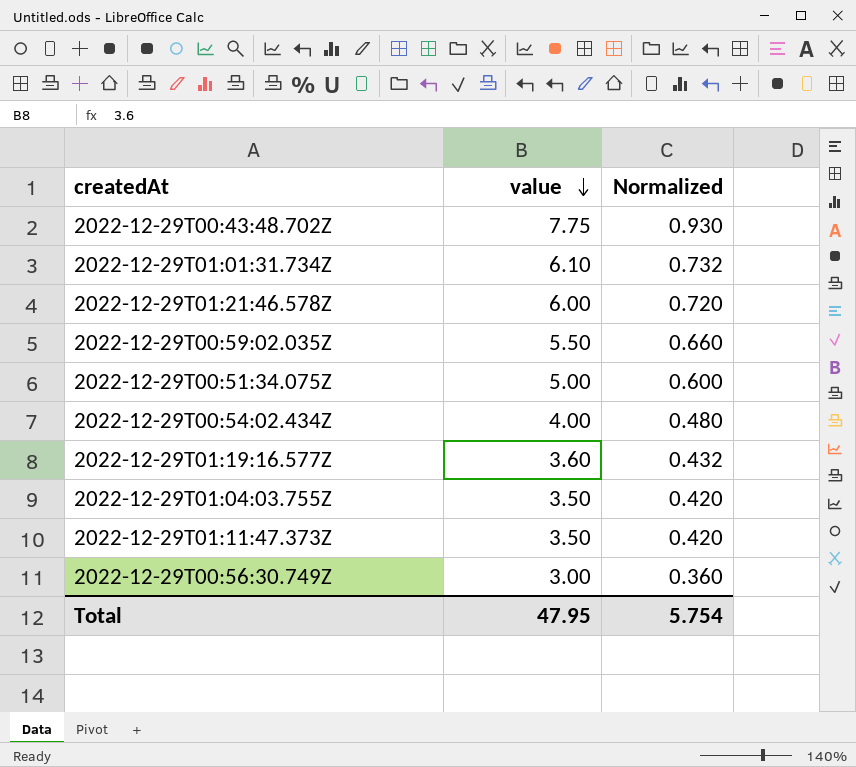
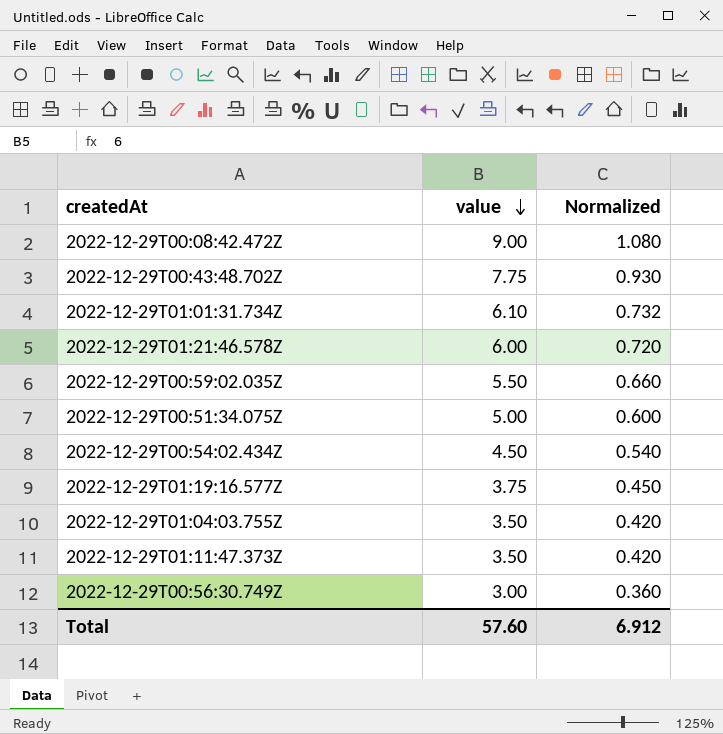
row 2022-12-29T00:08:42.472Z: none -> 9.00 | 1.080
2022-12-29T00:54:02.434Z | value: 4.00 -> 4.50
2022-12-29T00:54:02.434Z | Normalized: 0.480 -> 0.540
2022-12-29T01:19:16.577Z | value: 3.60 -> 3.75
2022-12-29T01:19:16.577Z | Normalized: 0.432 -> 0.450
Total | value: 47.95 -> 57.60
Total | Normalized: 5.754 -> 6.912

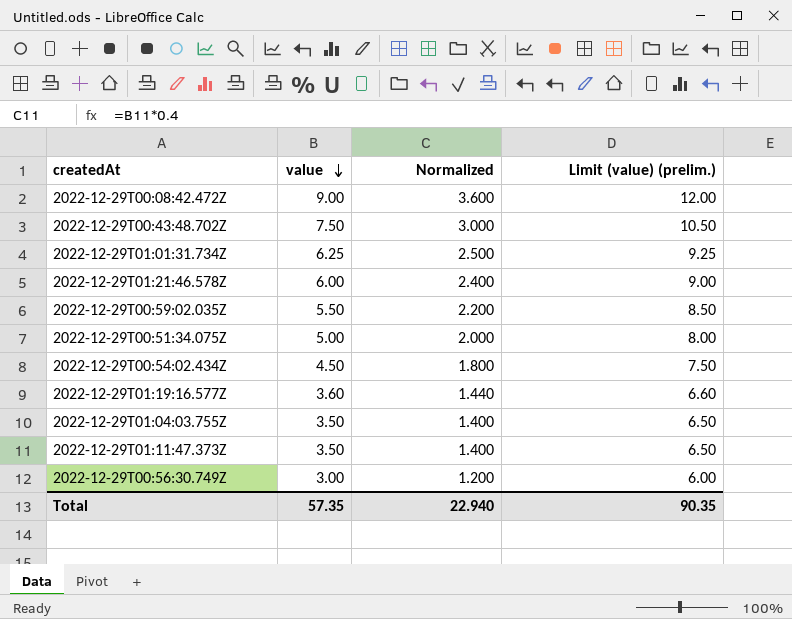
column Normalized | formula: [value] * 0.12 -> [value] * 0.4
column Limit (value) (prelim.) | formula: none -> [value] + 3
2022-12-29T00:43:48.702Z | value: 7.75 -> 7.50
2022-12-29T01:01:31.734Z | value: 6.10 -> 6.25
2022-12-29T01:19:16.577Z | value: 3.75 -> 3.60
Total | value: 57.60 -> 57.35
Total | Normalized: 6.912 -> 22.940

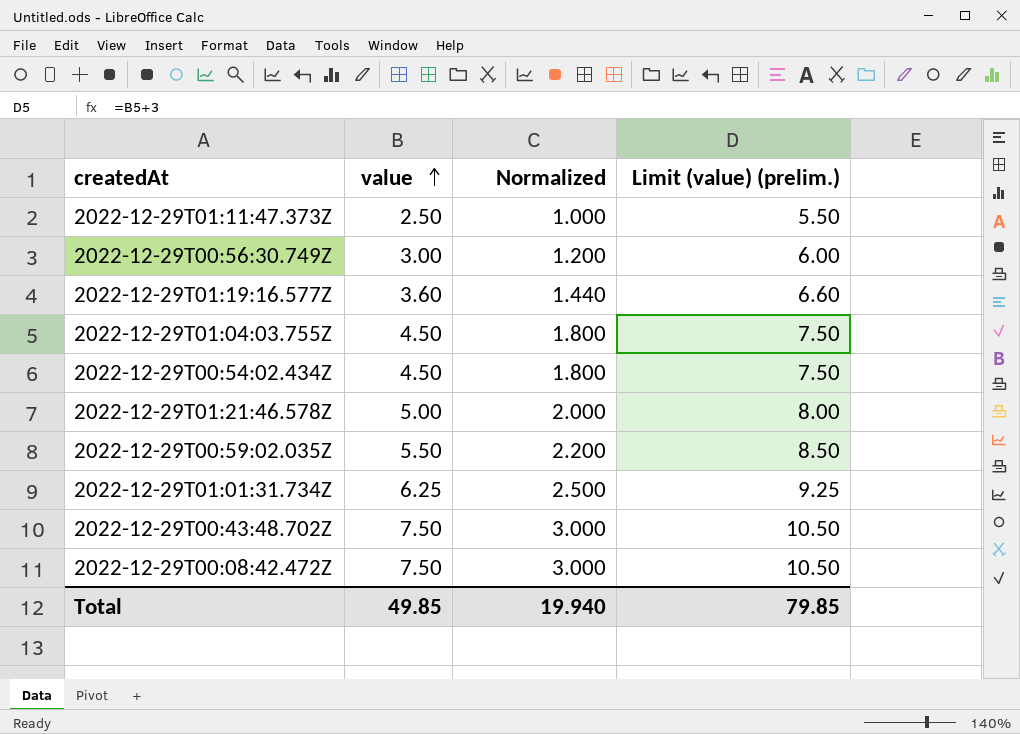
row order: value descending -> value ascending
row 2022-12-29T00:51:34.075Z: 5.00 | 2.000 | 8.00 -> none
2022-12-29T01:11:47.373Z | value: 3.50 -> 2.50
2022-12-29T01:11:47.373Z | Normalized: 1.400 -> 1.000
2022-12-29T01:11:47.373Z | Limit (value) (prelim.): 6.50 -> 5.50
2022-12-29T01:04:03.755Z | value: 3.50 -> 4.50
2022-12-29T01:04:03.755Z | Normalized: 1.400 -> 1.800
2022-12-29T01:04:03.755Z | Limit (value) (prelim.): 6.50 -> 7.50
2022-12-29T01:21:46.578Z | value: 6.00 -> 5.00
2022-12-29T01:21:46.578Z | Normalized: 2.400 -> 2.000
2022-12-29T01:21:46.578Z | Limit (value) (prelim.): 9.00 -> 8.00
2022-12-29T00:08:42.472Z | value: 9.00 -> 7.50
2022-12-29T00:08:42.472Z | Normalized: 3.600 -> 3.000
2022-12-29T00:08:42.472Z | Limit (value) (prelim.): 12.00 -> 10.50
Total | value: 57.35 -> 49.85
Total | Normalized: 22.940 -> 19.940
Total | Limit (value) (prelim.): 90.35 -> 79.85

